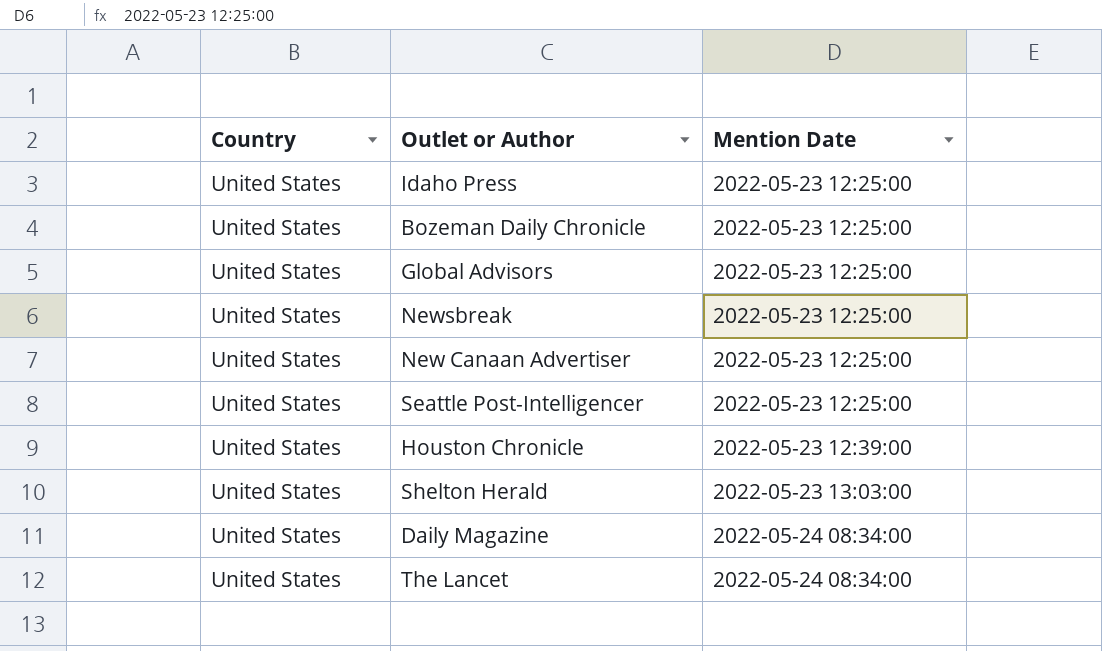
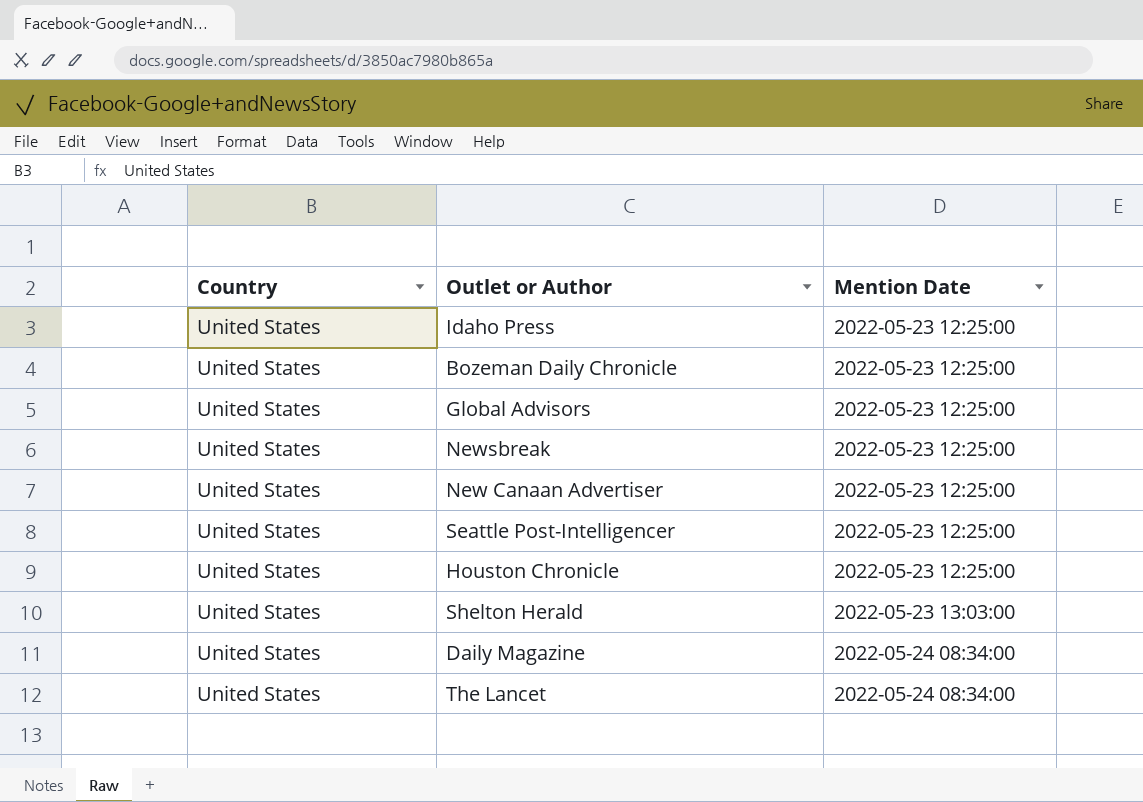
Houston Chronicle | Mention Date: 2022-05-23 12:39:00 -> 2022-05-23 12:25:00

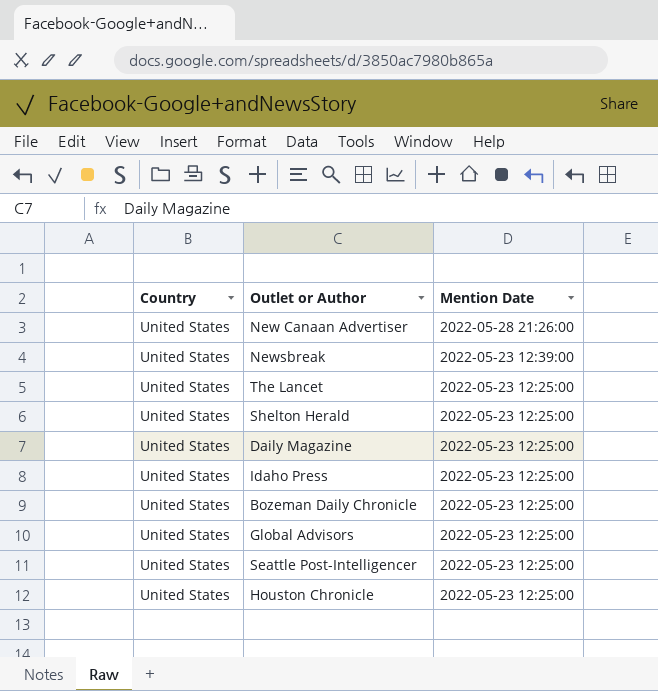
row order: Mention Date ascending -> Mention Date descending
New Canaan Advertiser | Mention Date: 2022-05-23 12:25:00 -> 2022-05-28 21:26:00
Newsbreak | Mention Date: 2022-05-23 12:25:00 -> 2022-05-23 12:39:00
The Lancet | Mention Date: 2022-05-24 08:34:00 -> 2022-05-23 12:25:00
Shelton Herald | Mention Date: 2022-05-23 13:03:00 -> 2022-05-23 12:25:00
Daily Magazine | Mention Date: 2022-05-24 08:34:00 -> 2022-05-23 12:25:00

